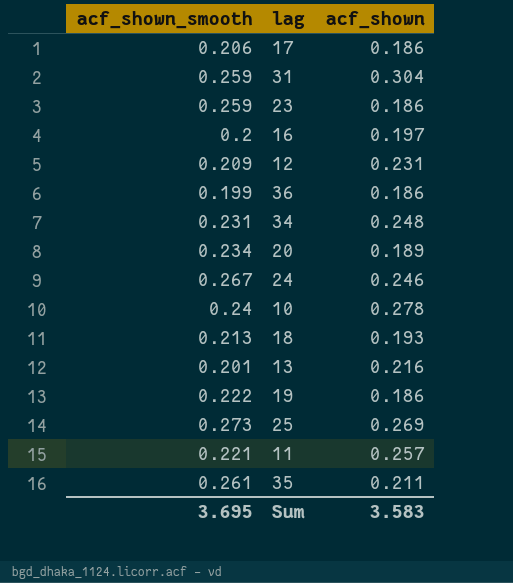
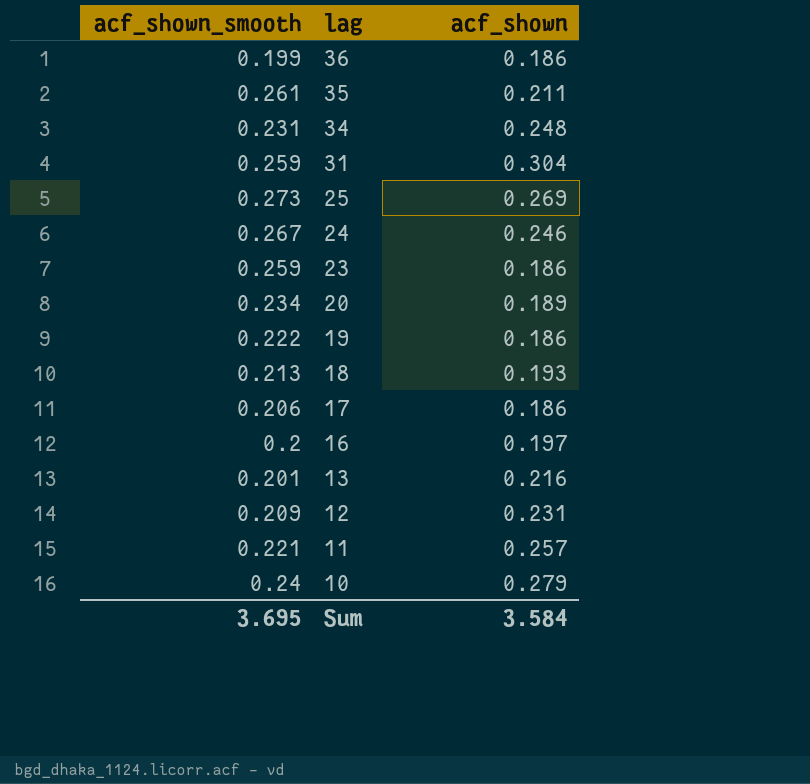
row order: none -> lag descending
10 | acf_shown: 0.278 -> 0.279
Sum | acf_shown: 3.583 -> 3.584

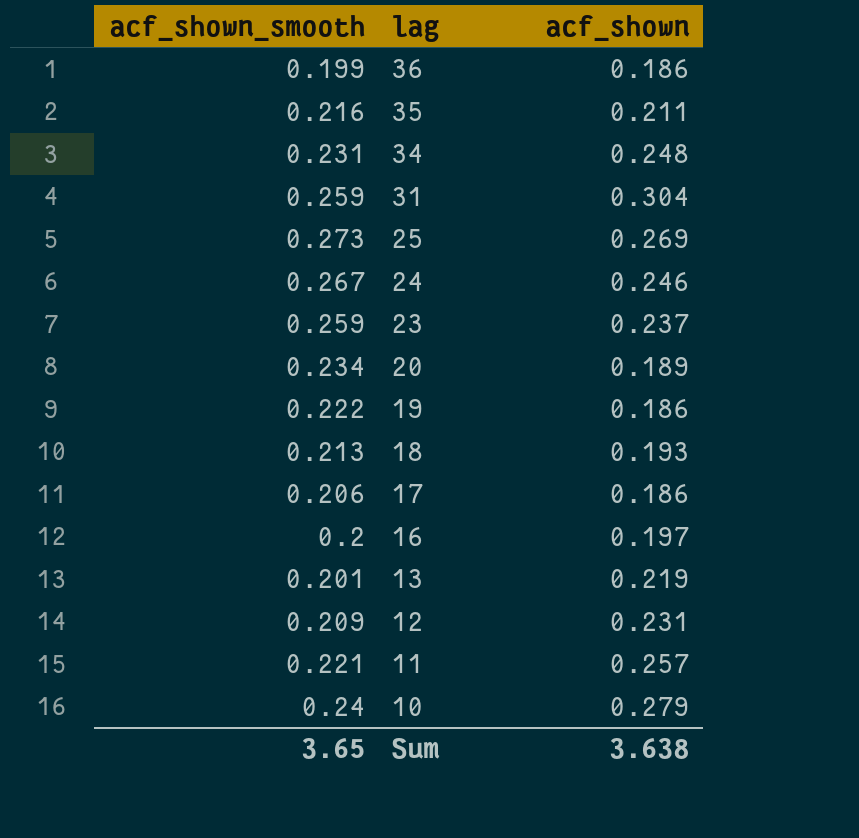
35 | acf_shown_smooth: 0.261 -> 0.216
23 | acf_shown: 0.186 -> 0.237
13 | acf_shown: 0.216 -> 0.219
Sum | acf_shown_smooth: 3.695 -> 3.65
Sum | acf_shown: 3.584 -> 3.638

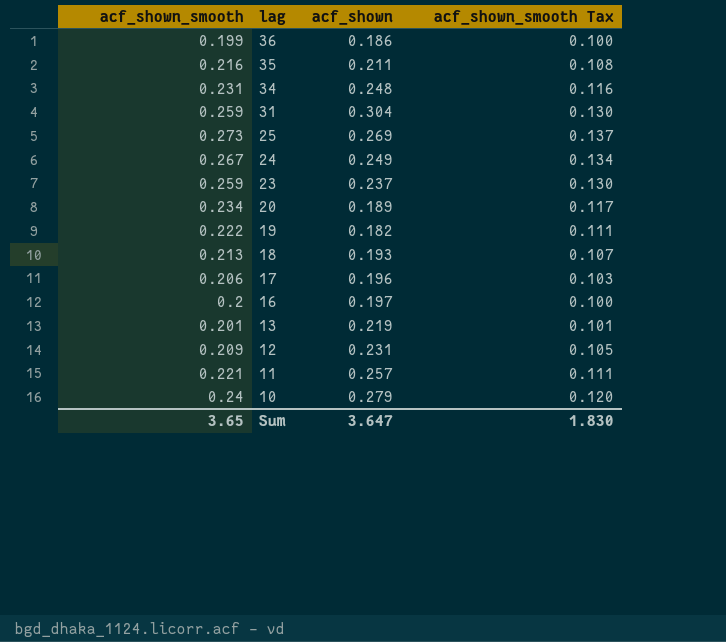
column acf_shown_smooth Tax | formula: none -> [acf_shown_smooth] * 0.5
24 | acf_shown: 0.246 -> 0.249
19 | acf_shown: 0.186 -> 0.182
17 | acf_shown: 0.186 -> 0.196
Sum | acf_shown: 3.638 -> 3.647

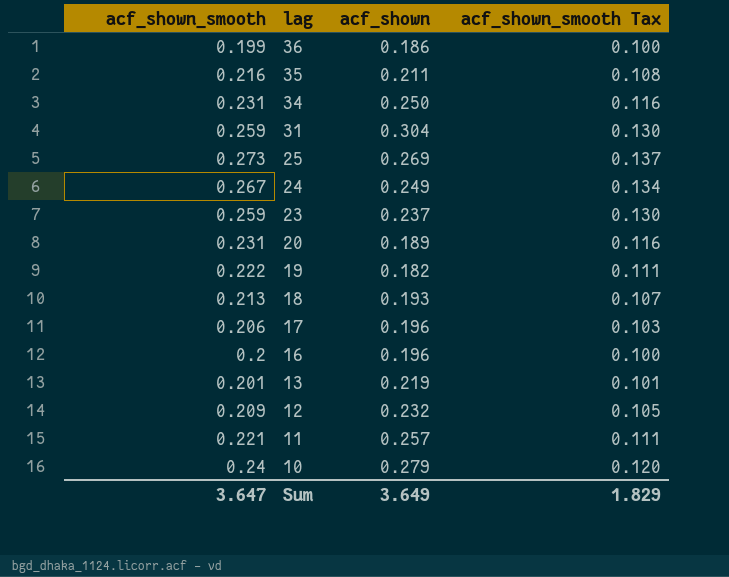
34 | acf_shown: 0.248 -> 0.250
20 | acf_shown_smooth: 0.234 -> 0.231
20 | acf_shown_smooth Tax: 0.117 -> 0.116
16 | acf_shown: 0.197 -> 0.196
12 | acf_shown: 0.231 -> 0.232
Sum | acf_shown_smooth: 3.65 -> 3.647
Sum | acf_shown: 3.647 -> 3.649
Sum | acf_shown_smooth Tax: 1.830 -> 1.829

